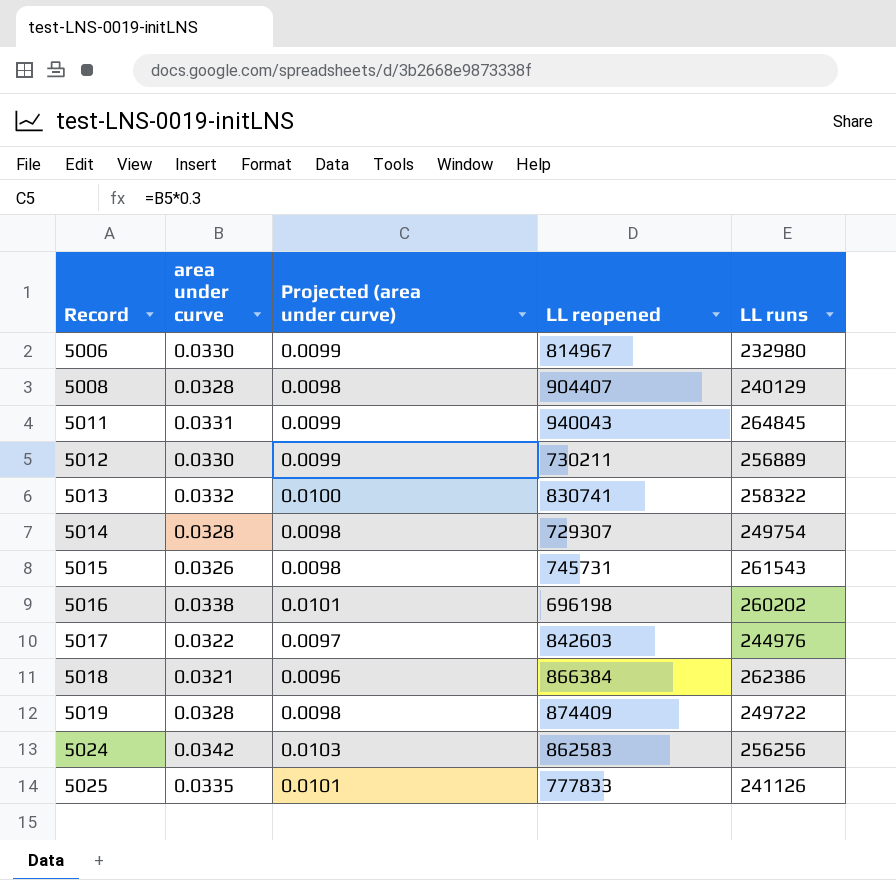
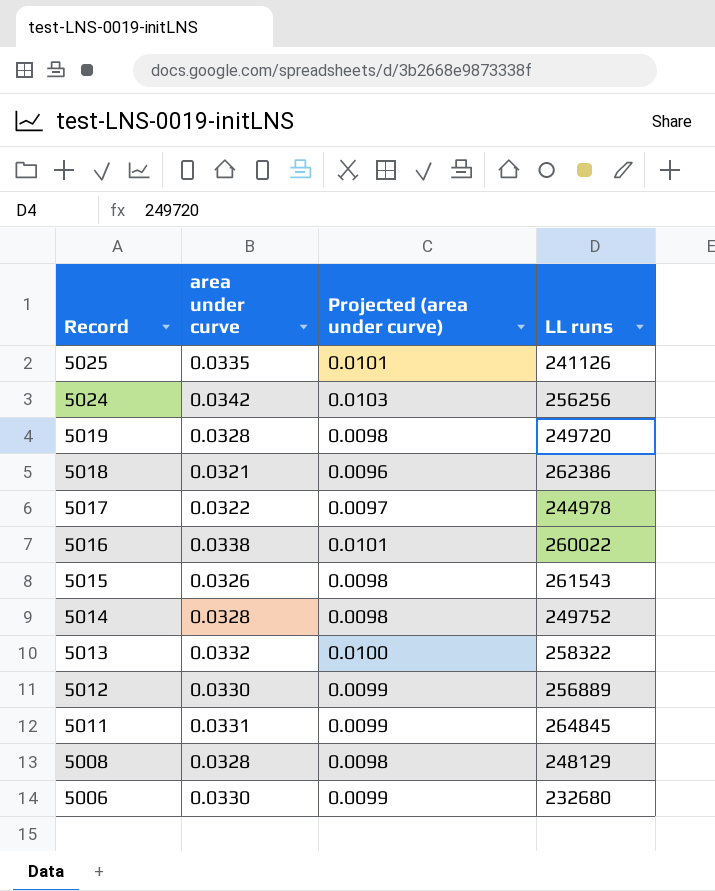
row order: Record ascending -> Record descending
column LL reopened | position: 4 -> none
5019 | LL runs: 249722 -> 249720
5017 | LL runs: 244976 -> 244978
5016 | LL runs: 260202 -> 260022
5014 | LL runs: 249754 -> 249752
5008 | LL runs: 240129 -> 248129
5006 | LL runs: 232980 -> 232680

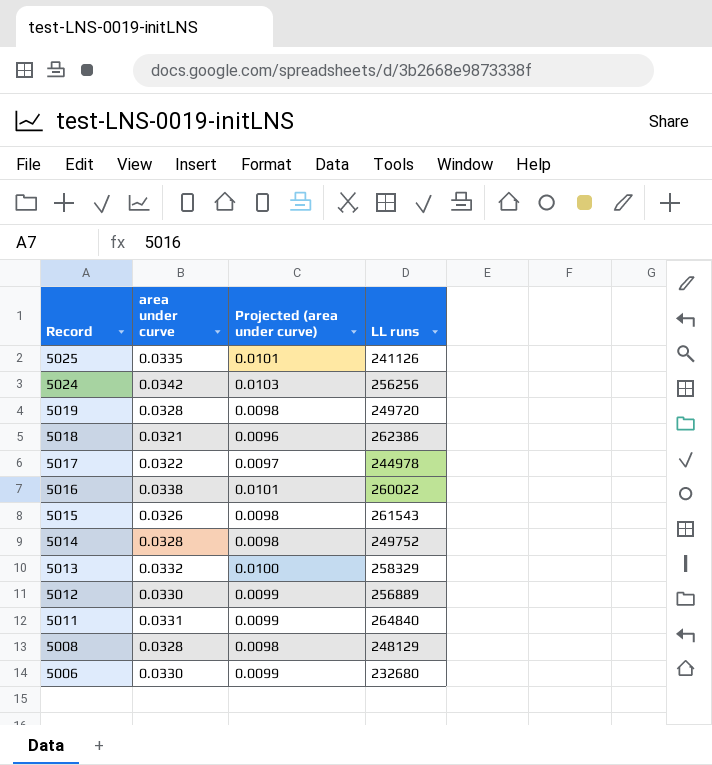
5013 | LL runs: 258322 -> 258329
5011 | LL runs: 264845 -> 264840

